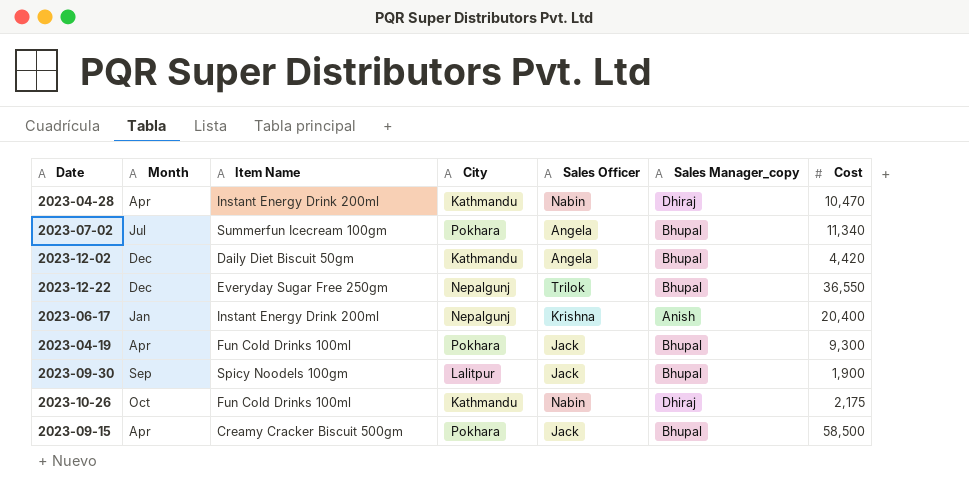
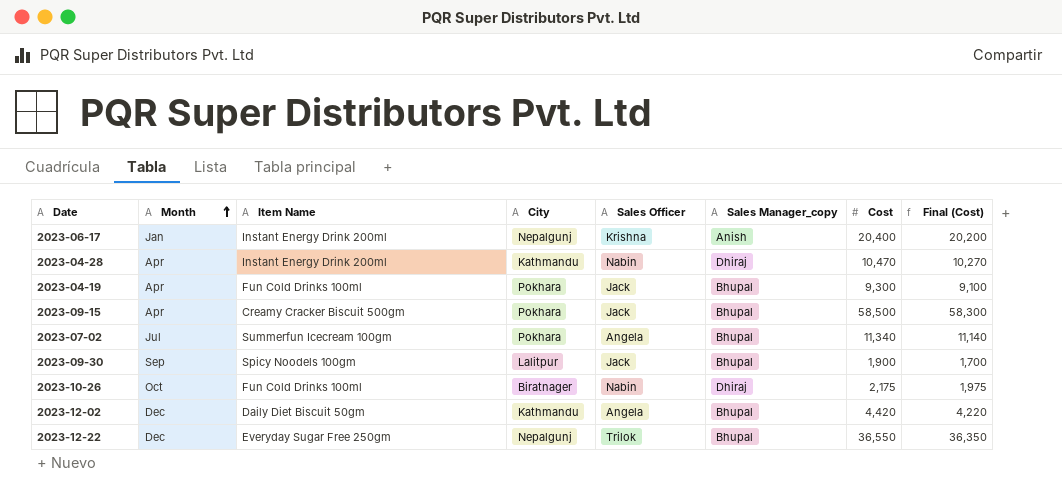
row order: none -> Month ascending
column Final (Cost) | formula: none -> [Cost] - 200
2023-10-26 | City: Kathmandu -> Biratnager

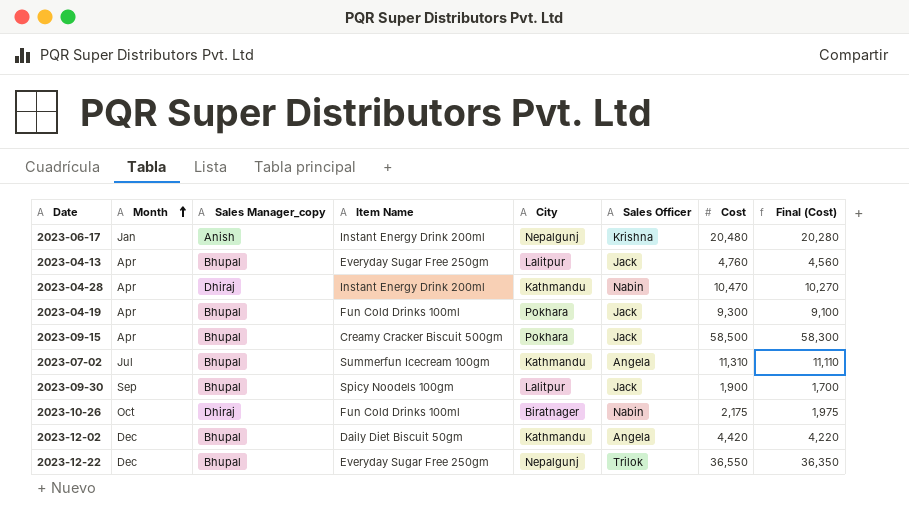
column Sales Manager_copy | position: 6 -> 3
2023-06-17 | Cost: 20,400 -> 20,480
2023-06-17 | Final (Cost): 20,200 -> 20,280
row 2023-04-13: none -> Apr | Bhupal | Everyday Sugar Free 250gm | Lalitpur | Jack | 4,760 | 4,560
2023-07-02 | City: Pokhara -> Kathmandu
2023-07-02 | Cost: 11,340 -> 11,310
2023-07-02 | Final (Cost): 11,140 -> 11,110

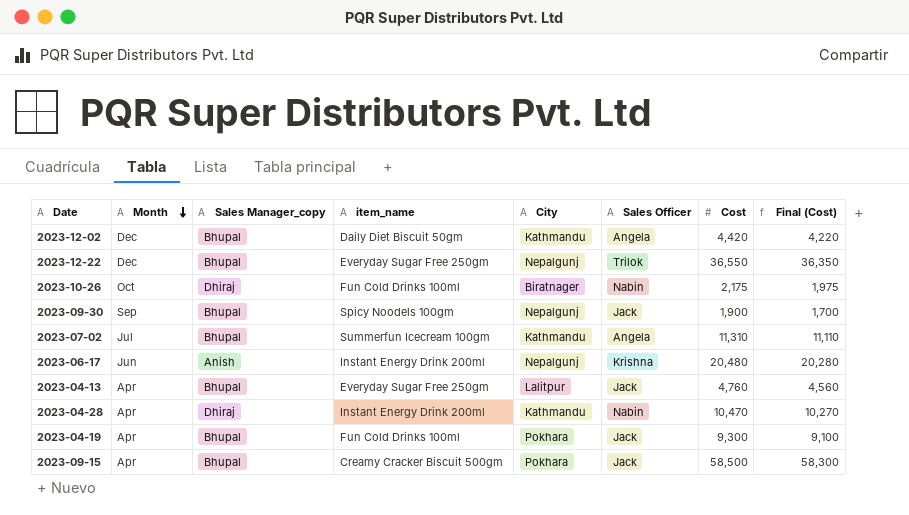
row order: Month ascending -> Month descending
column name: Item Name -> item_name
2023-09-30 | City: Lalitpur -> Nepalgunj
2023-06-17 | Month: Jan -> Jun

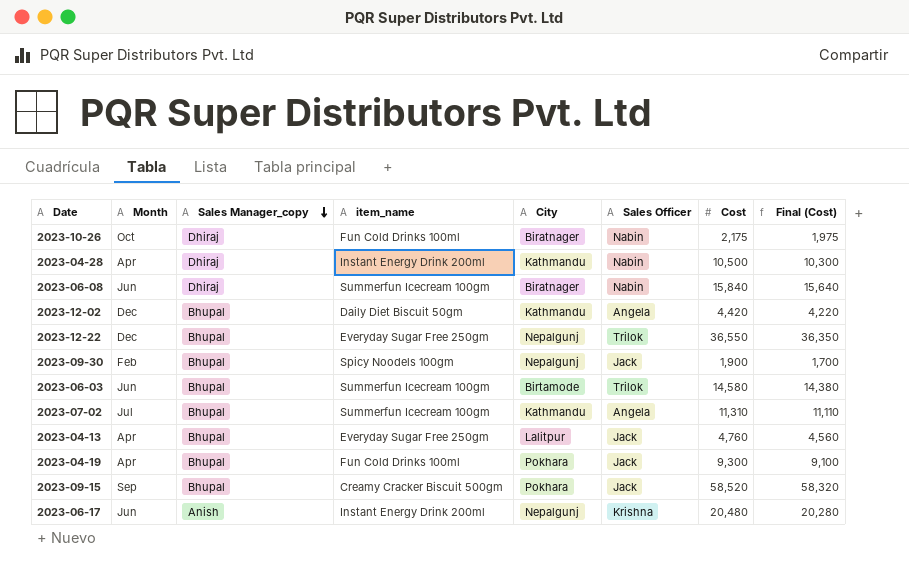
row order: Month descending -> Sales Manager_copy descending
2023-04-28 | Cost: 10,470 -> 10,500
2023-04-28 | Final (Cost): 10,270 -> 10,300
row 2023-06-08: none -> Jun | Dhiraj | Summerfun Icecream 100gm | Biratnager | Nabin | 15,840 | 15,640
2023-09-30 | Month: Sep -> Feb
row 2023-06-03: none -> Jun | Bhupal | Summerfun Icecream 100gm | Birtamode | Trilok | 14,580 | 14,380
2023-09-15 | Month: Apr -> Sep
2023-09-15 | Cost: 58,500 -> 58,520
2023-09-15 | Final (Cost): 58,300 -> 58,320

